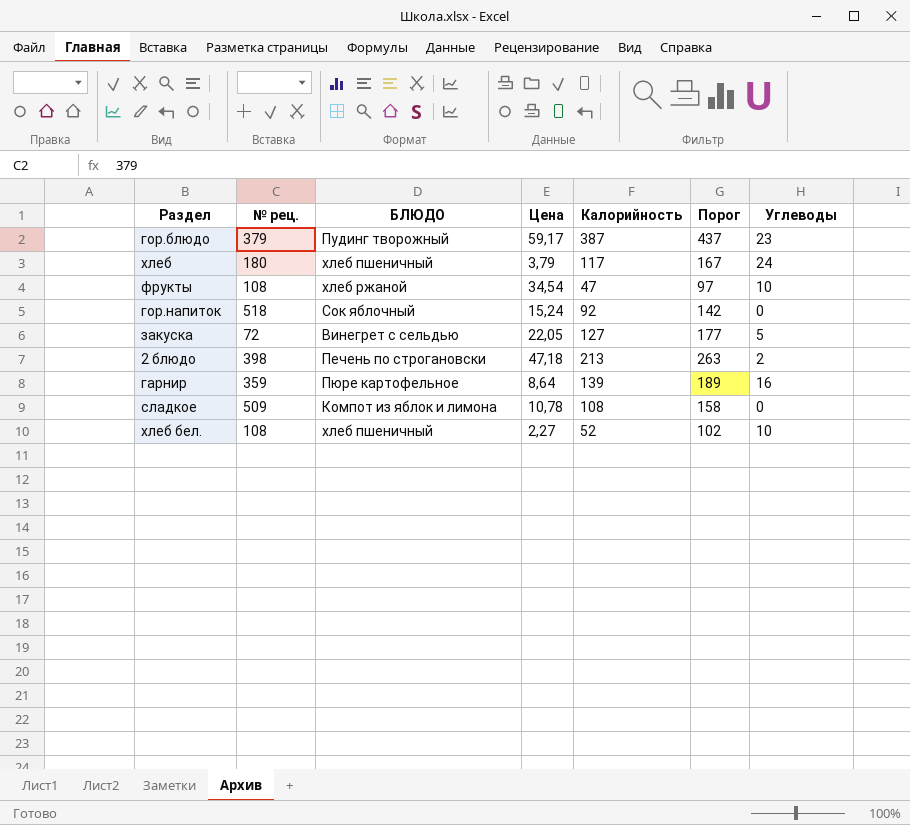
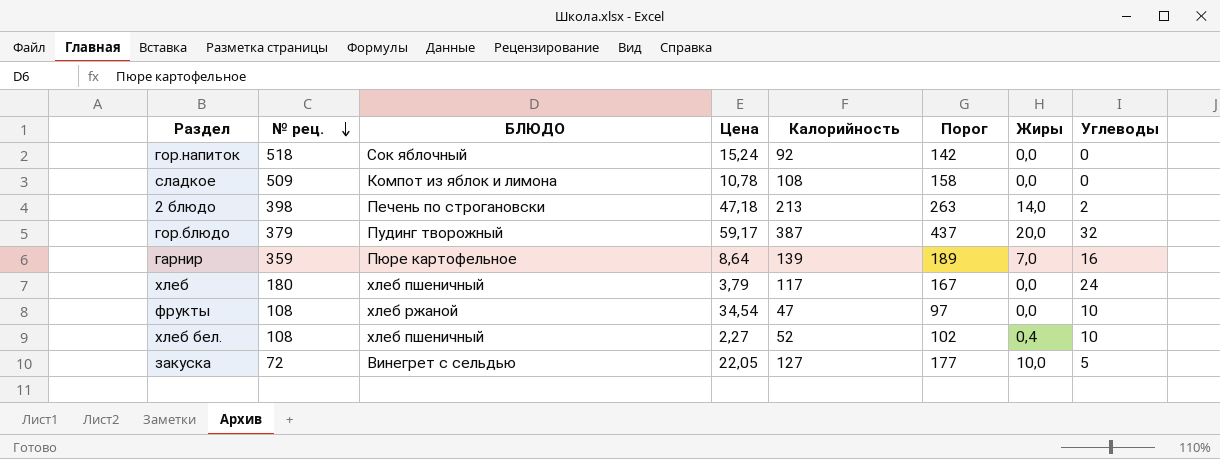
row order: none -> № рец. descending
column Жиры | position: none -> 7
гор.блюдо | Углеводы: 23 -> 32

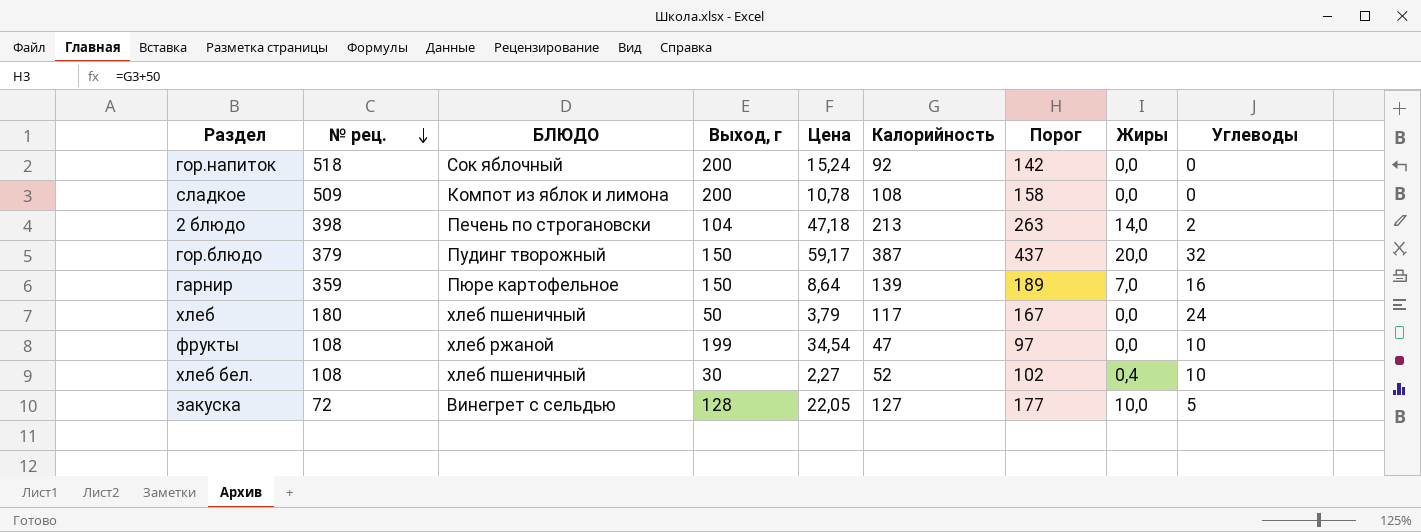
column Выход, г | position: none -> 4

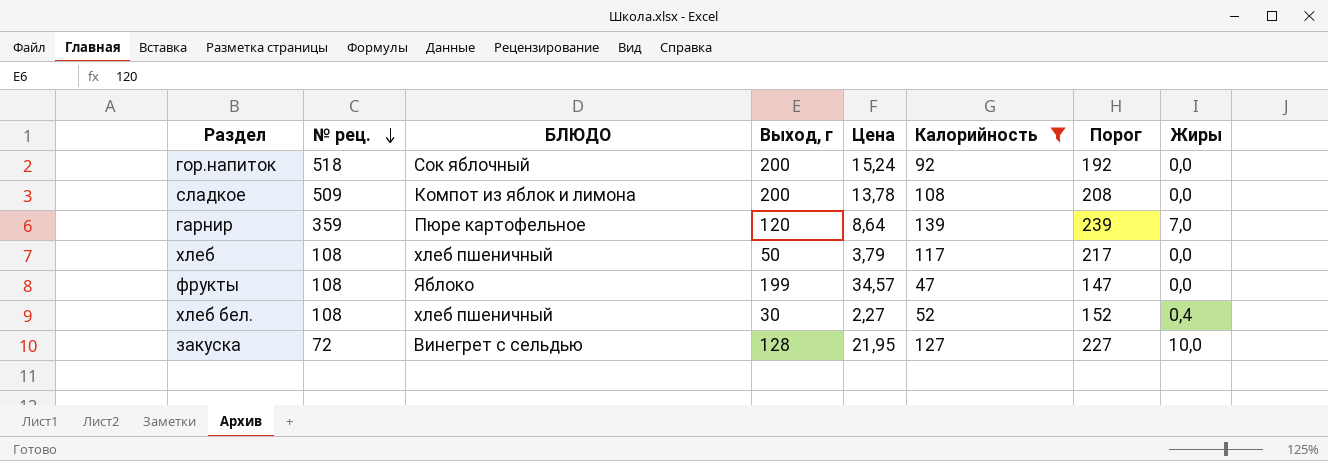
filter: none -> Калорийность <= 139
column Углеводы | position: 9 -> none
column Порог | formula: [Калорийность] + 50 -> [Калорийность] + 100
сладкое | Цена: 10,78 -> 13,78
гарнир | Выход, г: 150 -> 120
хлеб | № рец.: 180 -> 108
фрукты | БЛЮДО: хлеб ржаной -> Яблоко
фрукты | Цена: 34,54 -> 34,57
закуска | Цена: 22,05 -> 21,95

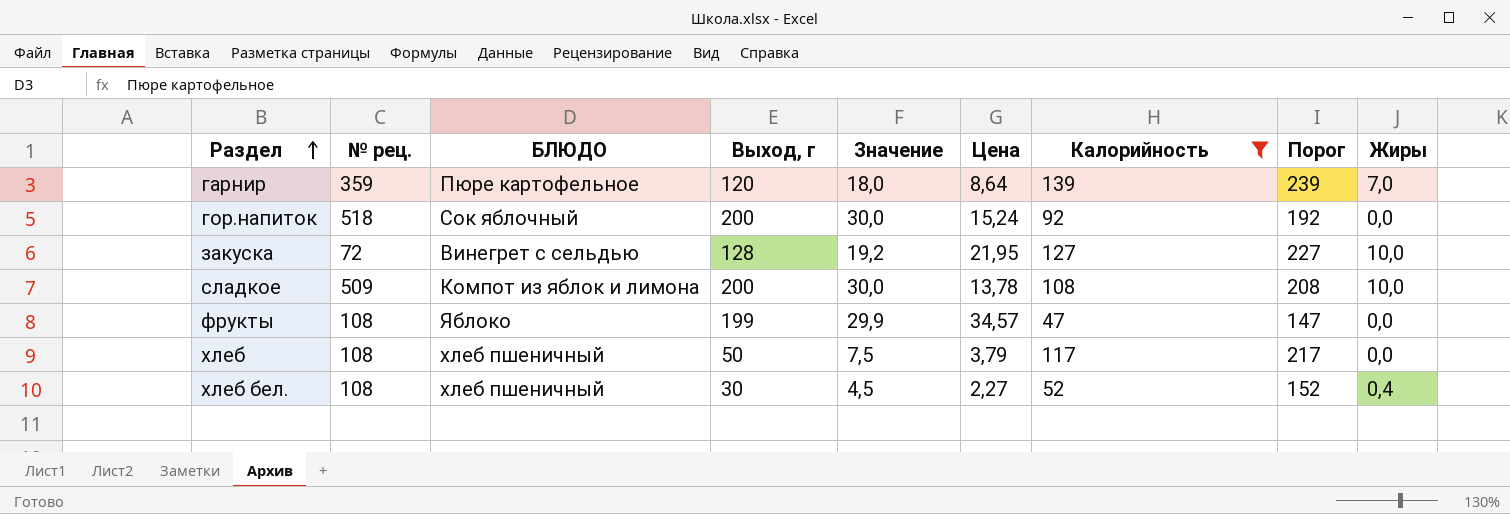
row order: № рец. descending -> Раздел ascending
column Значение | formula: none -> [Выход, г] * 0,15
сладкое | Жиры: 0,0 -> 10,0

